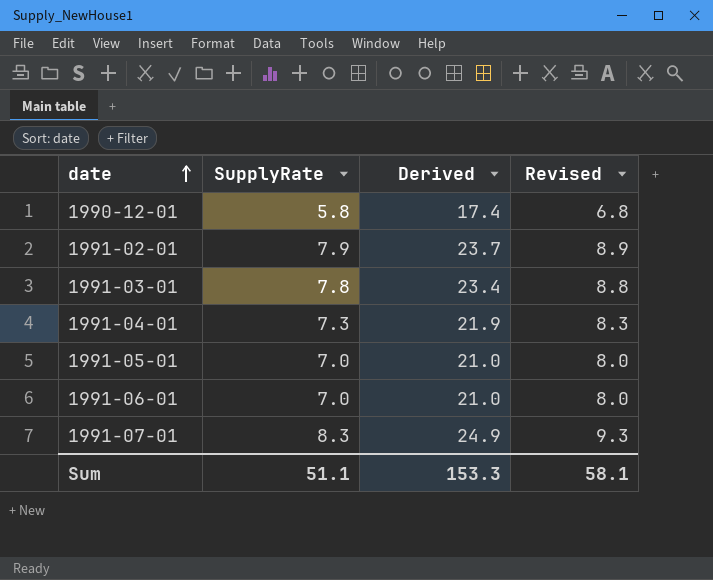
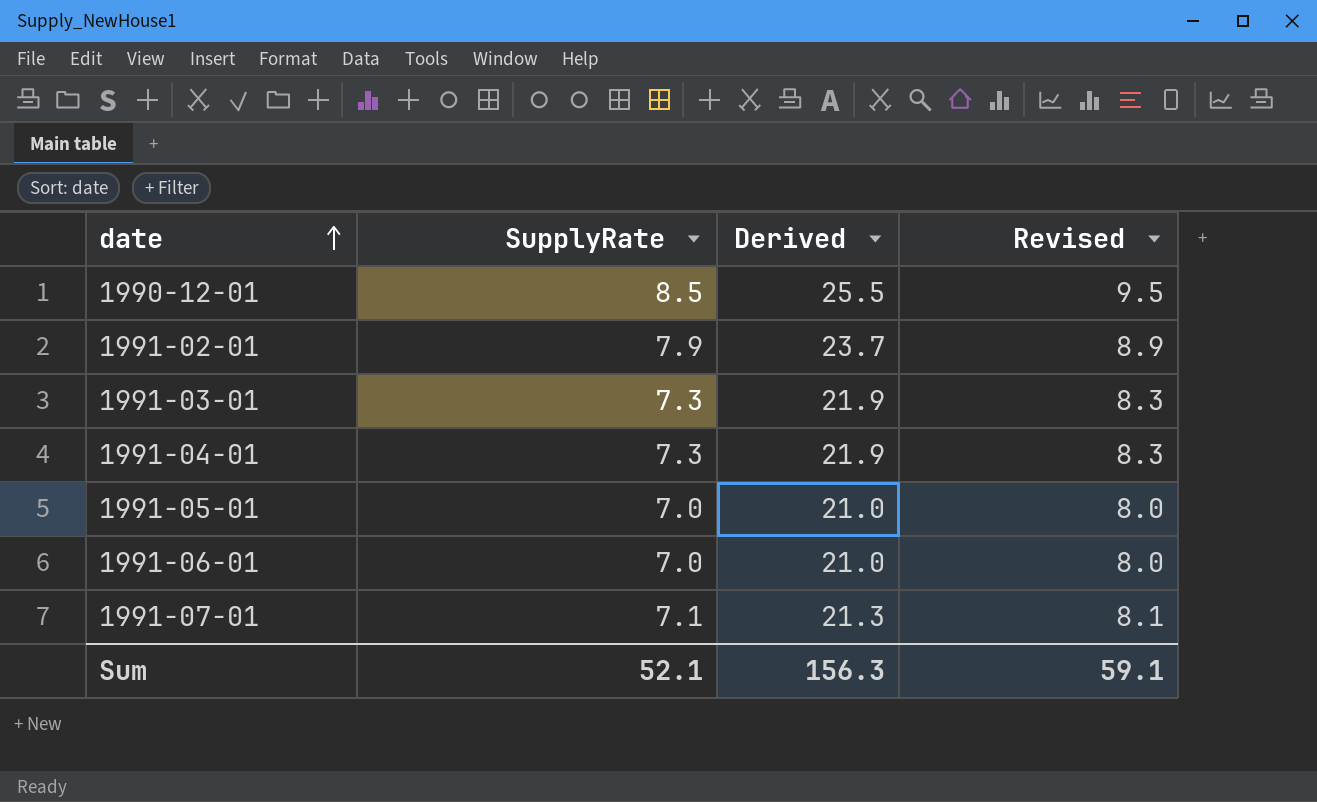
1990-12-01 | SupplyRate: 5.8 -> 8.5
1990-12-01 | Derived: 17.4 -> 25.5
1990-12-01 | Revised: 6.8 -> 9.5
1991-03-01 | SupplyRate: 7.8 -> 7.3
1991-03-01 | Derived: 23.4 -> 21.9
1991-03-01 | Revised: 8.8 -> 8.3
1991-07-01 | SupplyRate: 8.3 -> 7.1
1991-07-01 | Derived: 24.9 -> 21.3
1991-07-01 | Revised: 9.3 -> 8.1
Sum | SupplyRate: 51.1 -> 52.1
Sum | Derived: 153.3 -> 156.3
Sum | Revised: 58.1 -> 59.1

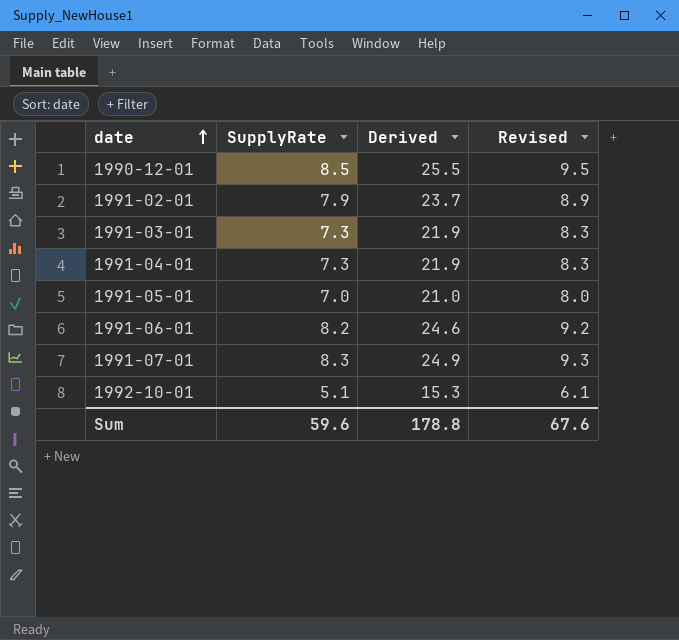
1991-06-01 | SupplyRate: 7.0 -> 8.2
1991-06-01 | Derived: 21.0 -> 24.6
1991-06-01 | Revised: 8.0 -> 9.2
1991-07-01 | SupplyRate: 7.1 -> 8.3
1991-07-01 | Derived: 21.3 -> 24.9
1991-07-01 | Revised: 8.1 -> 9.3
row 1992-10-01: none -> 5.1 | 15.3 | 6.1
Sum | SupplyRate: 52.1 -> 59.6
Sum | Derived: 156.3 -> 178.8
Sum | Revised: 59.1 -> 67.6

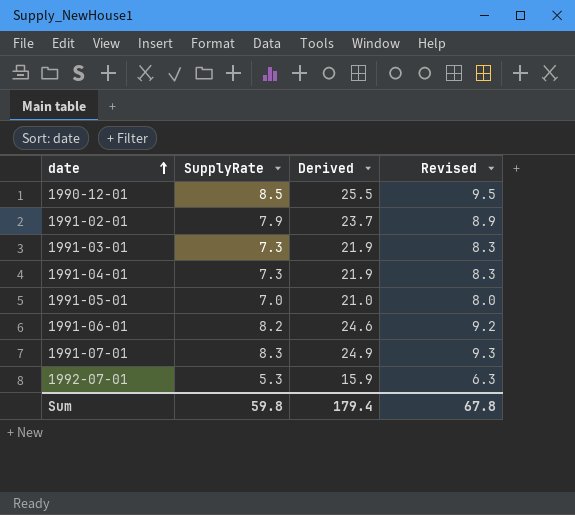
row 1992-10-01: 5.1 | 15.3 | 6.1 -> none
row 1992-07-01: none -> 5.3 | 15.9 | 6.3
Sum | SupplyRate: 59.6 -> 59.8
Sum | Derived: 178.8 -> 179.4
Sum | Revised: 67.6 -> 67.8

